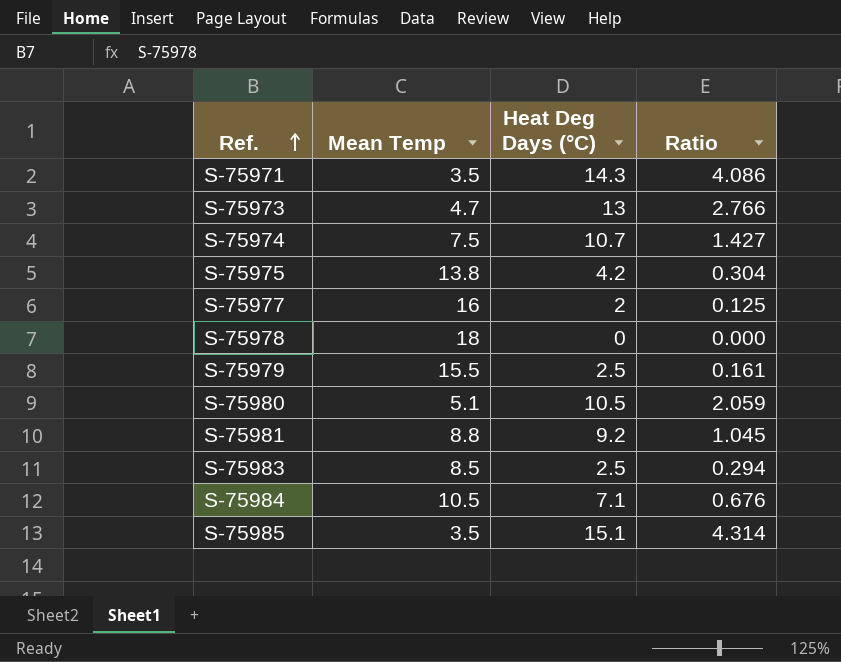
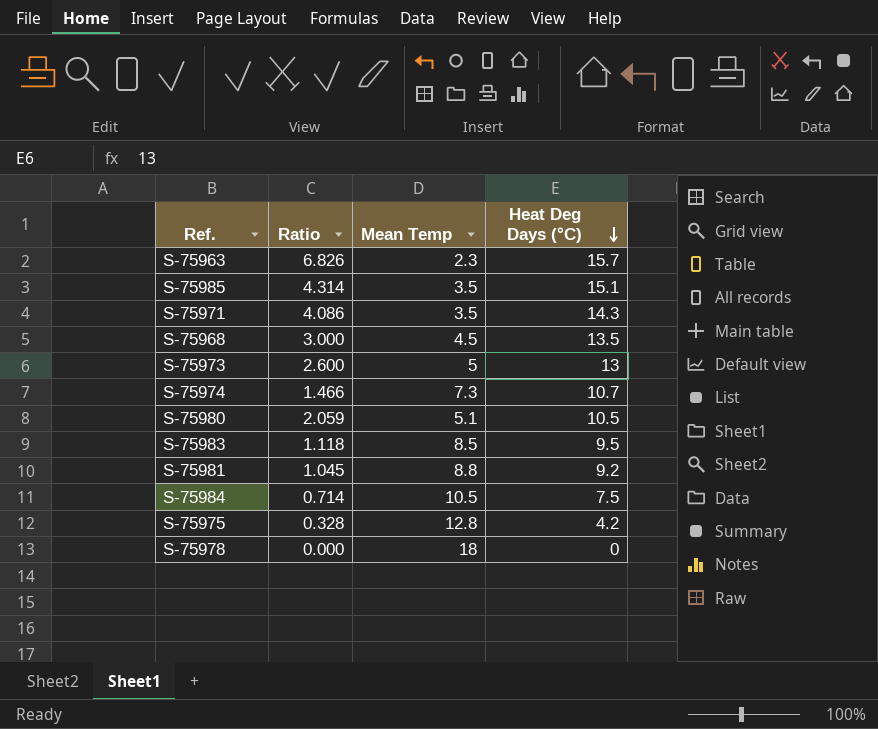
row order: Ref. ascending -> Heat Deg Days (°C) descending
column Ratio | position: 4 -> 2
row S-75977: 16 | 2 | 0.125 -> none
row S-75979: 15.5 | 2.5 | 0.161 -> none
row S-75963: none -> 6.826 | 2.3 | 15.7
row S-75968: none -> 3.000 | 4.5 | 13.5
S-75973 | Ratio: 2.766 -> 2.600
S-75973 | Mean Temp: 4.7 -> 5
S-75974 | Ratio: 1.427 -> 1.466
S-75974 | Mean Temp: 7.5 -> 7.3
S-75983 | Ratio: 0.294 -> 1.118
S-75983 | Heat Deg Days (°C): 2.5 -> 9.5
S-75984 | Ratio: 0.676 -> 0.714
S-75984 | Heat Deg Days (°C): 7.1 -> 7.5
S-75975 | Ratio: 0.304 -> 0.328
S-75975 | Mean Temp: 13.8 -> 12.8

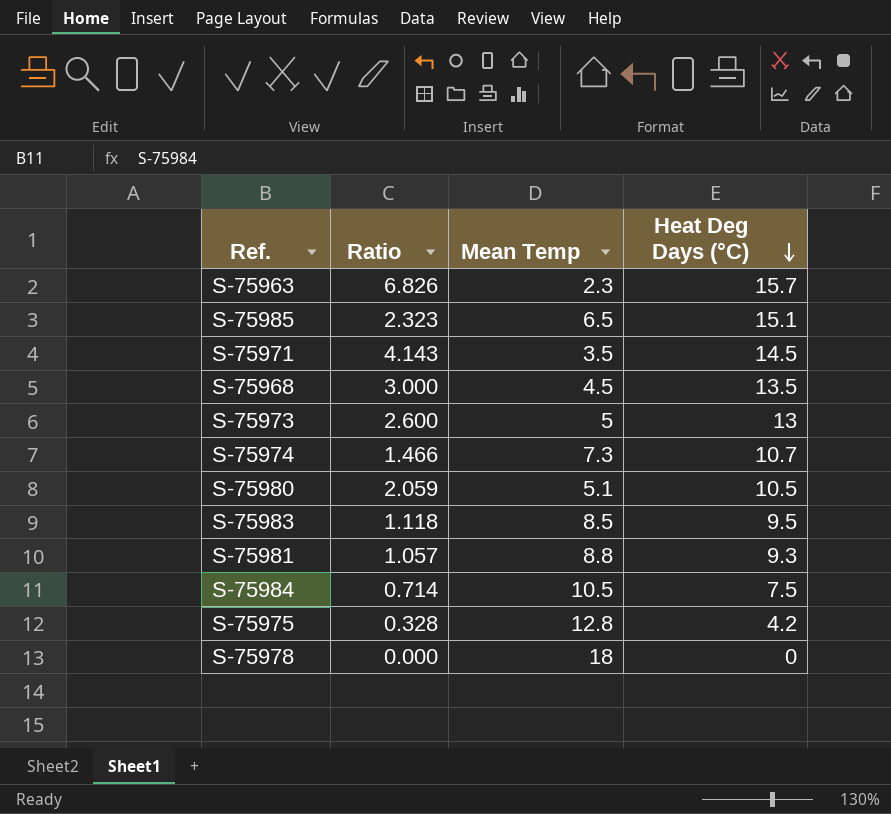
S-75985 | Ratio: 4.314 -> 2.323
S-75985 | Mean Temp: 3.5 -> 6.5
S-75971 | Ratio: 4.086 -> 4.143
S-75971 | Heat Deg Days (°C): 14.3 -> 14.5
S-75981 | Ratio: 1.045 -> 1.057
S-75981 | Heat Deg Days (°C): 9.2 -> 9.3

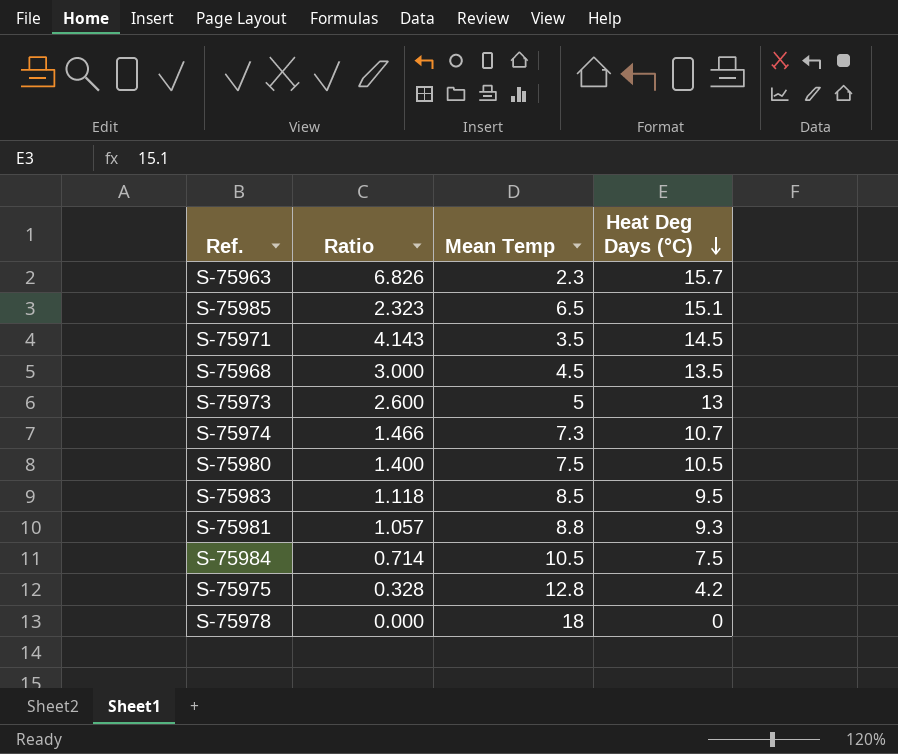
S-75980 | Ratio: 2.059 -> 1.400
S-75980 | Mean Temp: 5.1 -> 7.5

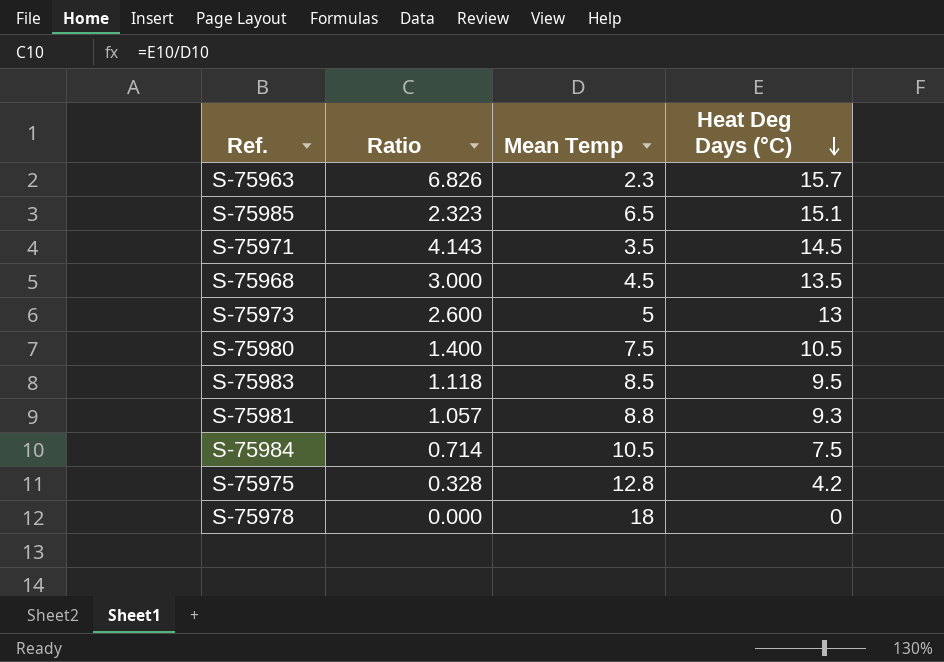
row S-75974: 1.466 | 7.3 | 10.7 -> none

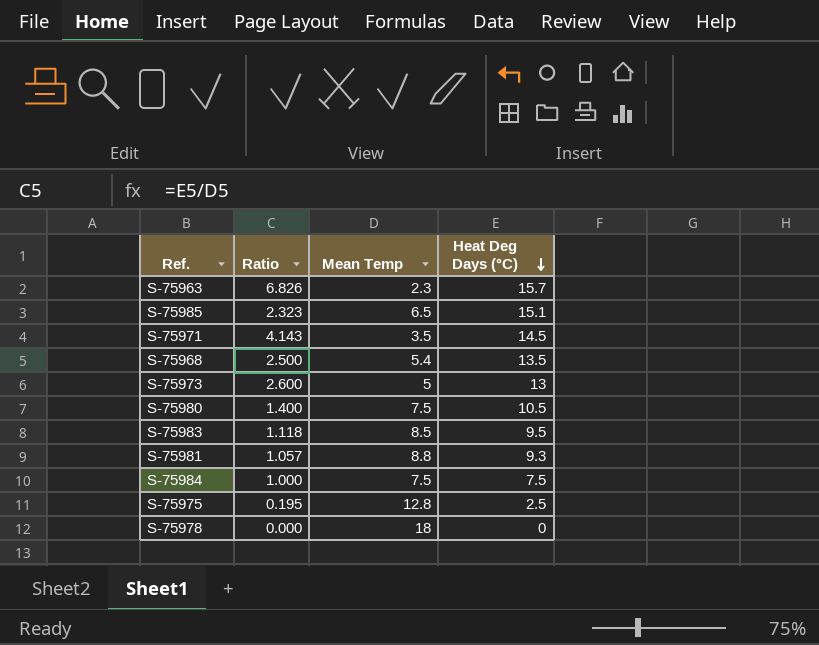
S-75968 | Ratio: 3.000 -> 2.500
S-75968 | Mean Temp: 4.5 -> 5.4
S-75984 | Ratio: 0.714 -> 1.000
S-75984 | Mean Temp: 10.5 -> 7.5
S-75975 | Ratio: 0.328 -> 0.195
S-75975 | Heat Deg Days (°C): 4.2 -> 2.5

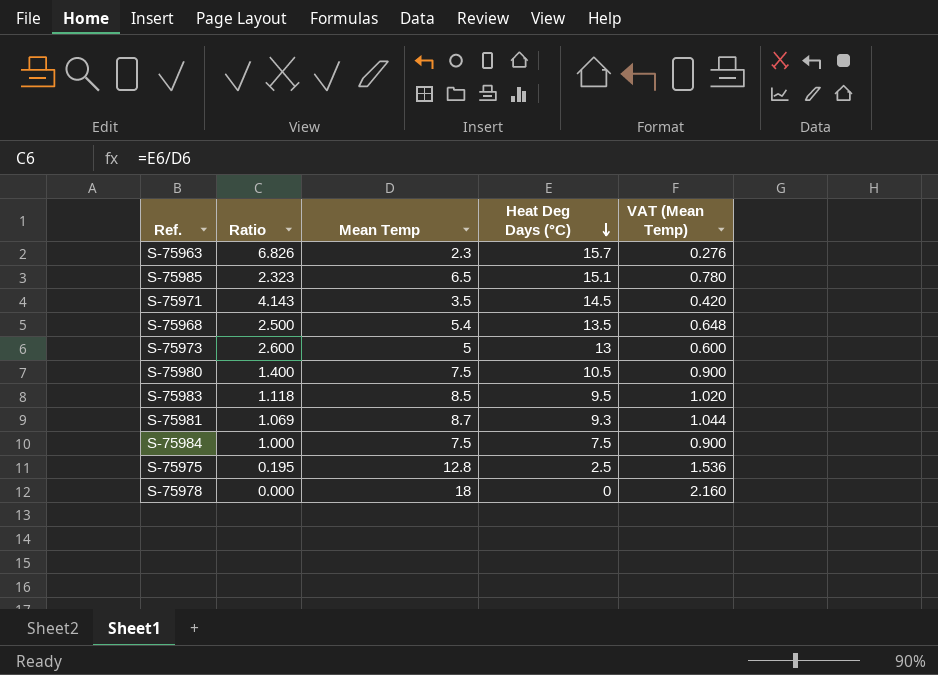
column VAT (Mean Temp) | formula: none -> [Mean Temp] * 0.12
S-75981 | Ratio: 1.057 -> 1.069
S-75981 | Mean Temp: 8.8 -> 8.7

